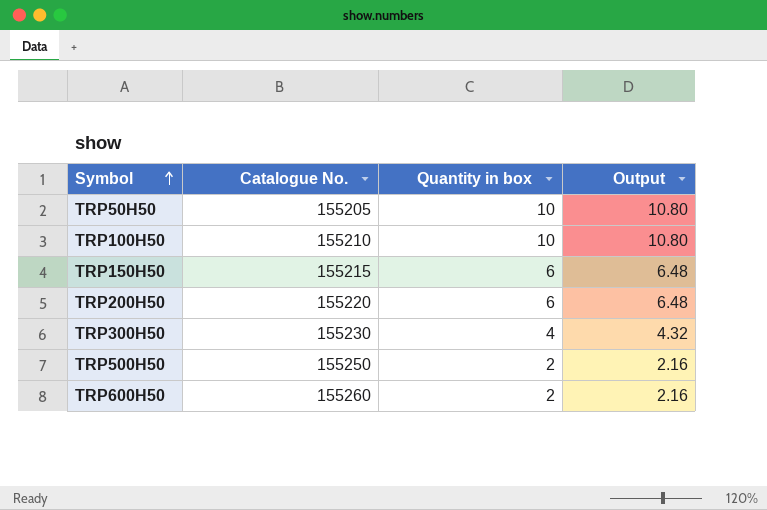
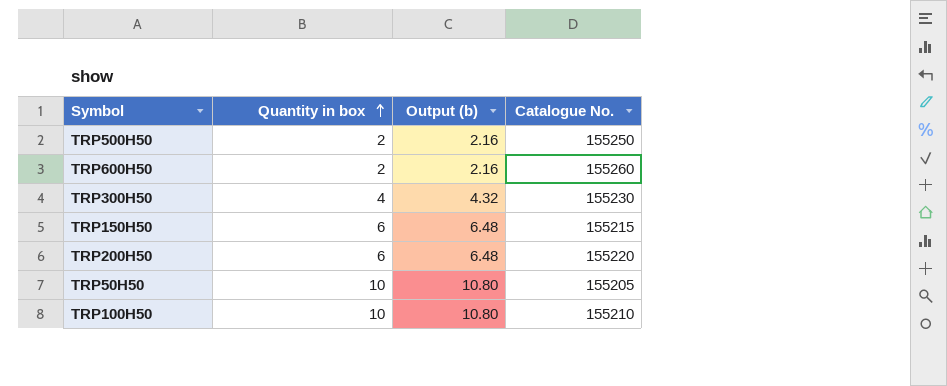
row order: Symbol ascending -> Quantity in box ascending
column name: Output -> Output (b)
column Catalogue No. | position: 2 -> 4

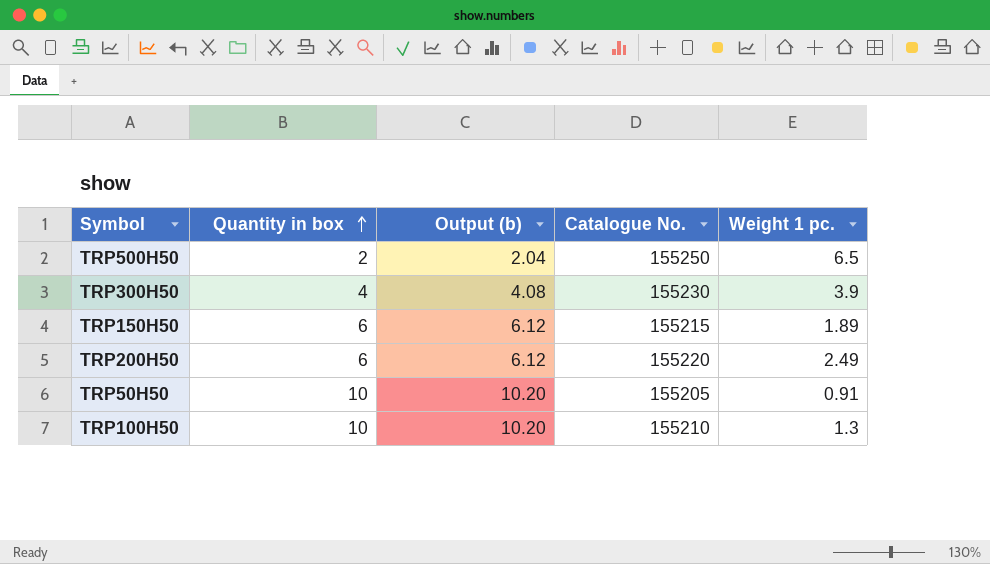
column Output (b) | formula: [Quantity in box] * 1.08 -> [Quantity in box] * 1.02
column Weight 1 pc. | position: none -> 5
row TRP600H50: 2 | 2.16 | 155260 -> none

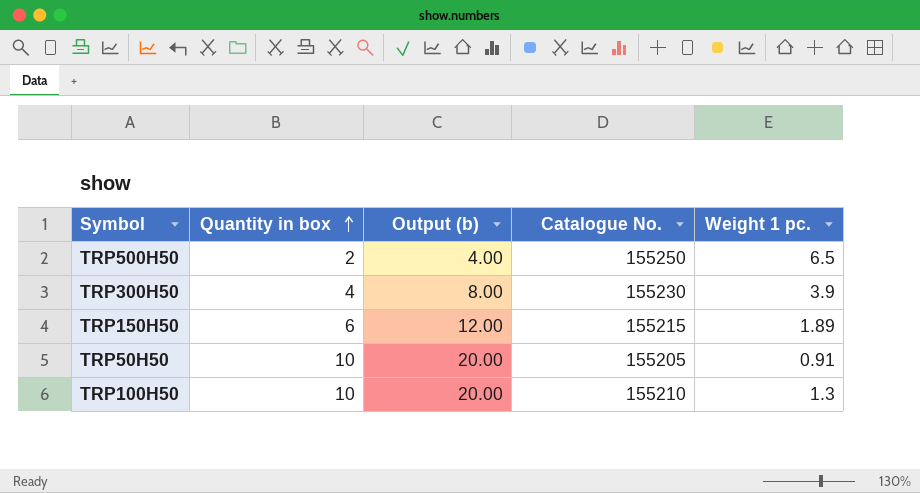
column Output (b) | formula: [Quantity in box] * 1.02 -> [Quantity in box] * 2
row TRP200H50: 6 | 6.12 | 155220 | 2.49 -> none

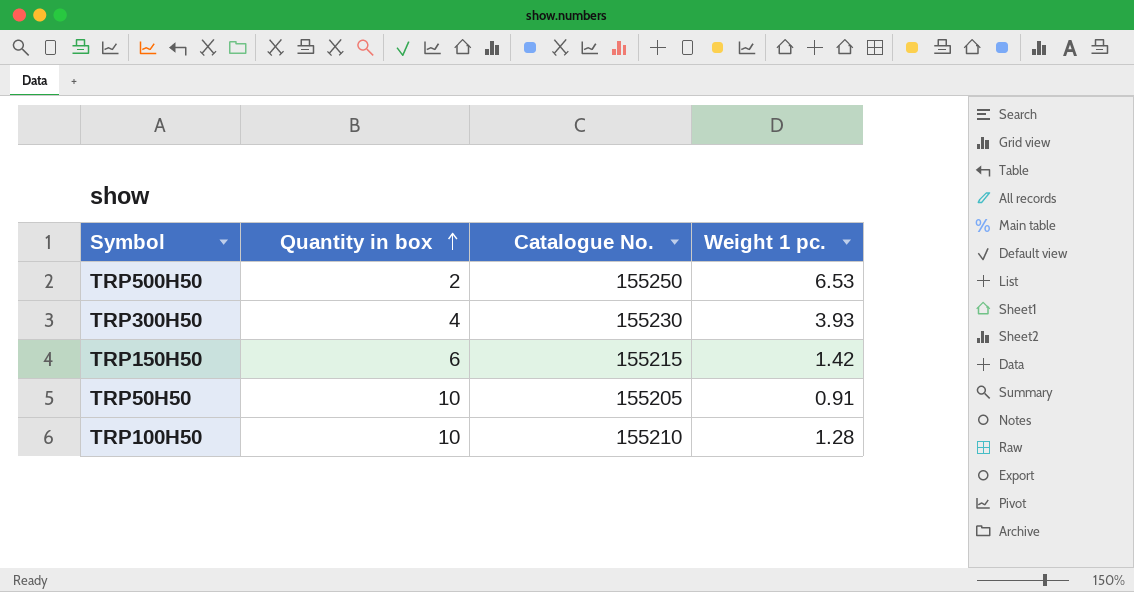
column Output (b) | formula: [Quantity in box] * 2 -> none
TRP500H50 | Weight 1 pc.: 6.5 -> 6.53
TRP300H50 | Weight 1 pc.: 3.9 -> 3.93
TRP150H50 | Weight 1 pc.: 1.89 -> 1.42
TRP100H50 | Weight 1 pc.: 1.3 -> 1.28

